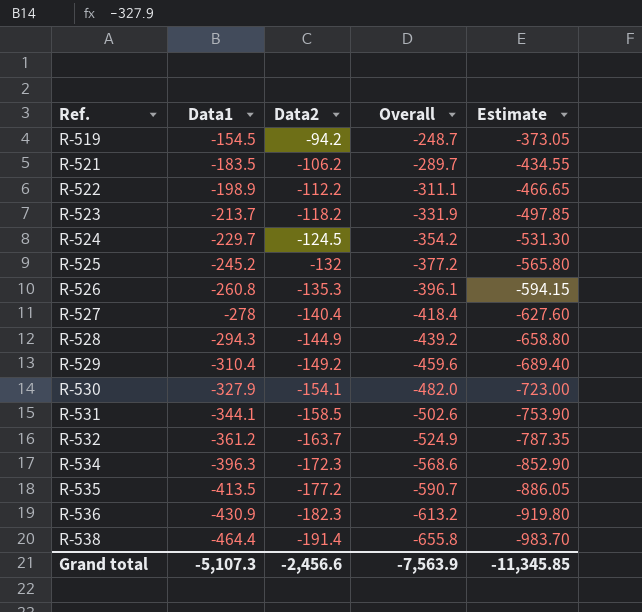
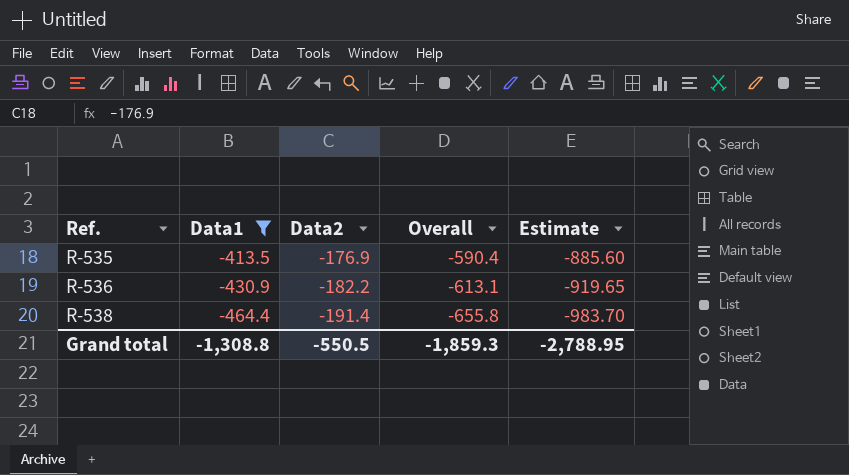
filter: none -> Data1 <= -413.5
R-535 | Data2: -177.2 -> -176.9
R-535 | Overall: -590.7 -> -590.4
R-535 | Estimate: -886.05 -> -885.60
R-536 | Data2: -182.3 -> -182.2
R-536 | Overall: -613.2 -> -613.1
R-536 | Estimate: -919.80 -> -919.65
Grand total | Data1: -5,107.3 -> -1,308.8
Grand total | Data2: -2,456.6 -> -550.5
Grand total | Overall: -7,563.9 -> -1,859.3
Grand total | Estimate: -11,345.85 -> -2,788.95

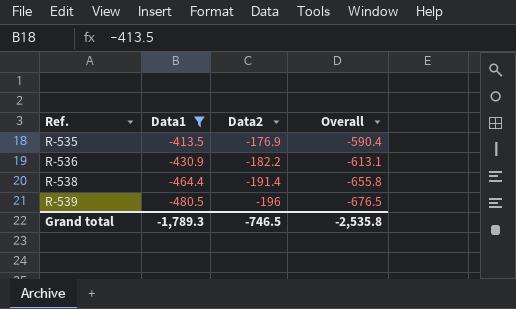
column Estimate | formula: [Overall] * 1.5 -> none
row R-539: none -> -480.5 | -196 | -676.5
Grand total | Data1: -1,308.8 -> -1,789.3
Grand total | Data2: -550.5 -> -746.5
Grand total | Overall: -1,859.3 -> -2,535.8

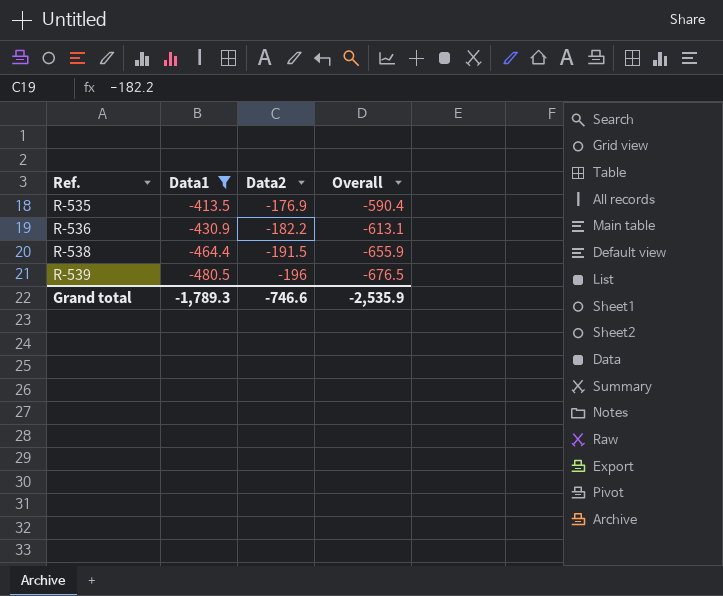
R-538 | Data2: -191.4 -> -191.5
R-538 | Overall: -655.8 -> -655.9
Grand total | Data2: -746.5 -> -746.6
Grand total | Overall: -2,535.8 -> -2,535.9

